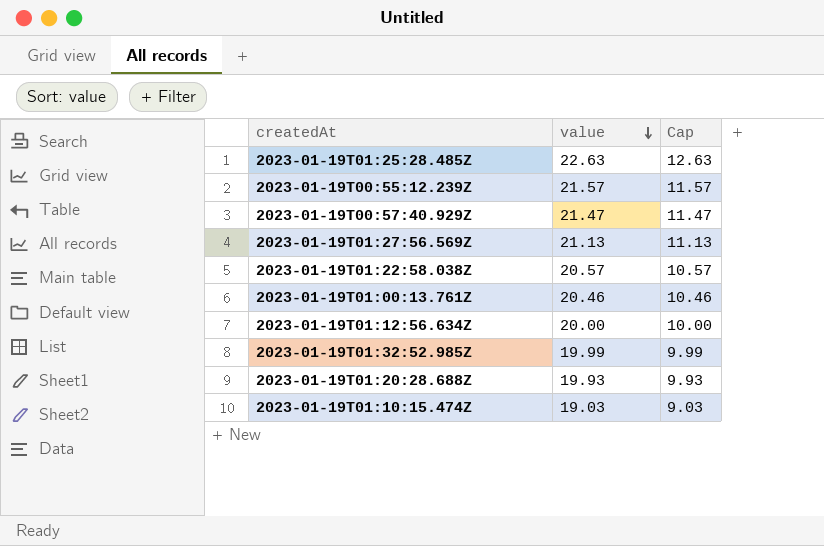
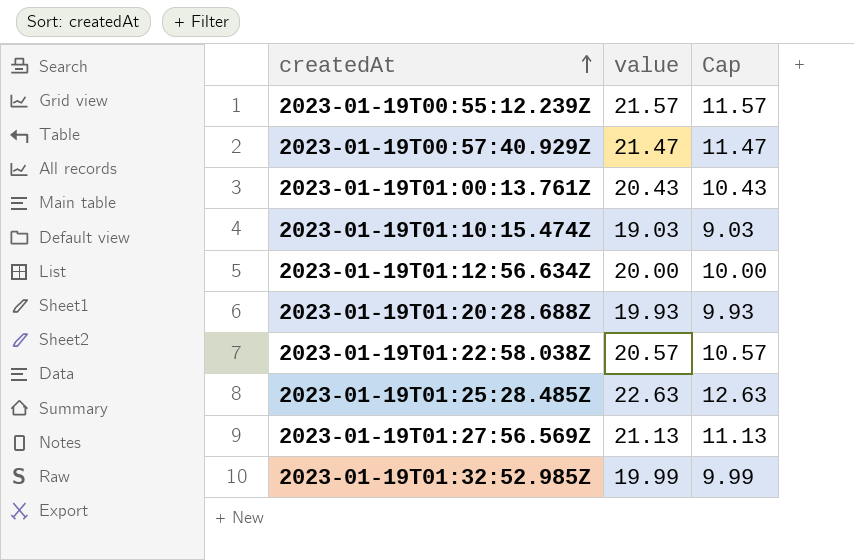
row order: value descending -> createdAt ascending
2023-01-19T01:00:13.761Z | value: 20.46 -> 20.43
2023-01-19T01:00:13.761Z | Cap: 10.46 -> 10.43

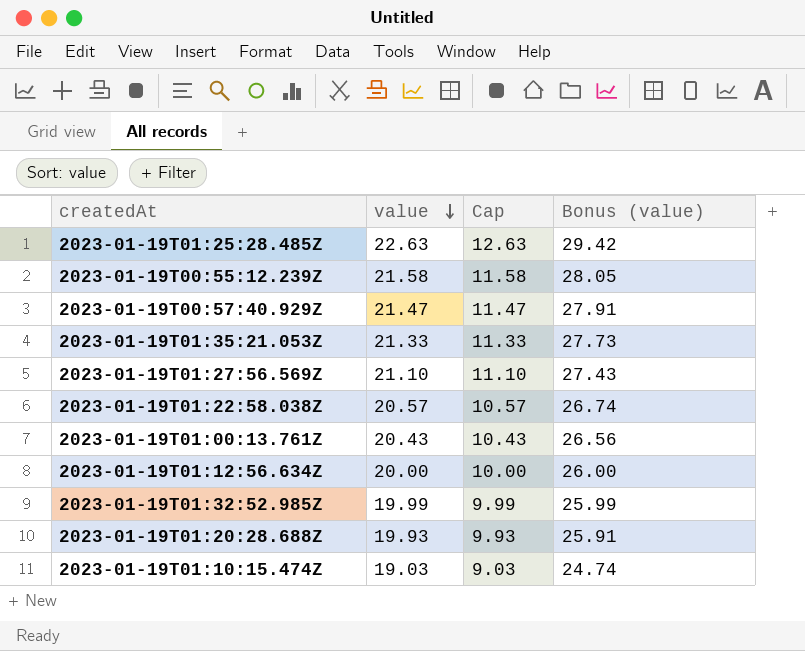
row order: createdAt ascending -> value descending
column Bonus (value) | formula: none -> [value] * 1.3
2023-01-19T00:55:12.239Z | value: 21.57 -> 21.58
2023-01-19T00:55:12.239Z | Cap: 11.57 -> 11.58
row 2023-01-19T01:35:21.053Z: none -> 21.33 | 11.33 | 27.73
2023-01-19T01:27:56.569Z | value: 21.13 -> 21.10
2023-01-19T01:27:56.569Z | Cap: 11.13 -> 11.10

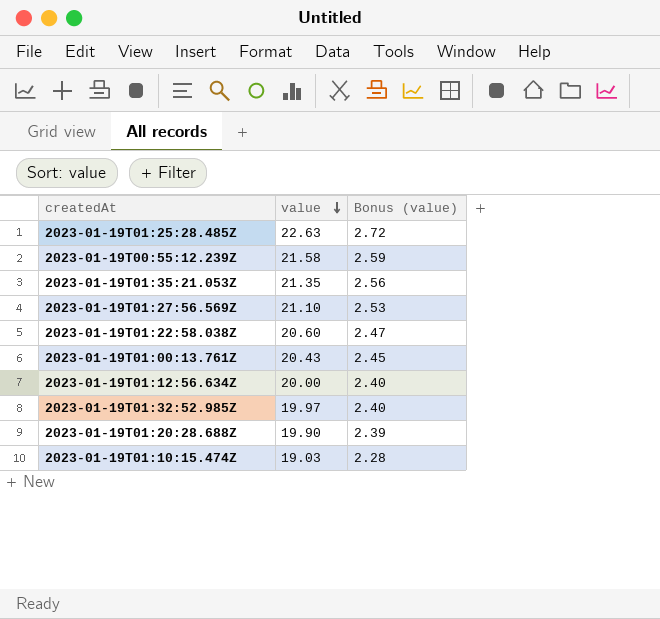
column Cap | formula: [value] - 10 -> none
column Bonus (value) | formula: [value] * 1.3 -> [value] * 0.12
row 2023-01-19T00:57:40.929Z: 21.47 | 11.47 | 27.91 -> none
2023-01-19T01:35:21.053Z | value: 21.33 -> 21.35
2023-01-19T01:22:58.038Z | value: 20.57 -> 20.60
2023-01-19T01:32:52.985Z | value: 19.99 -> 19.97
2023-01-19T01:20:28.688Z | value: 19.93 -> 19.90

